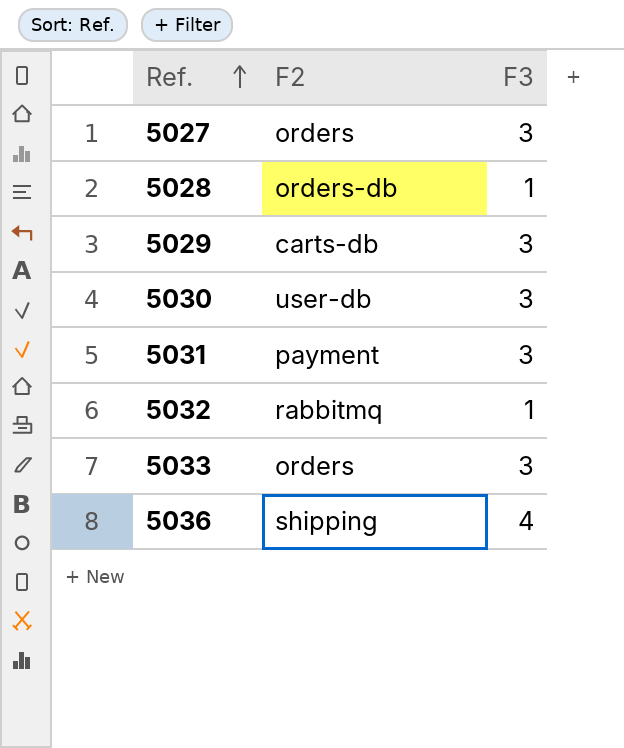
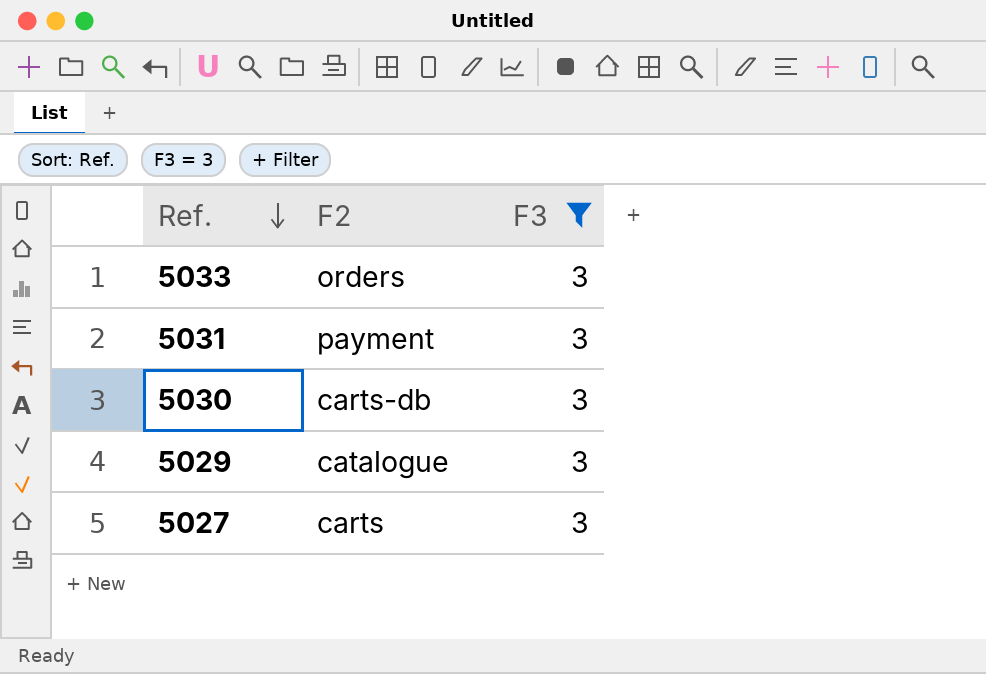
filter: none -> F3 = 3
row order: Ref. ascending -> Ref. descending
5030 | F2: user-db -> carts-db
5029 | F2: carts-db -> catalogue
5027 | F2: orders -> carts

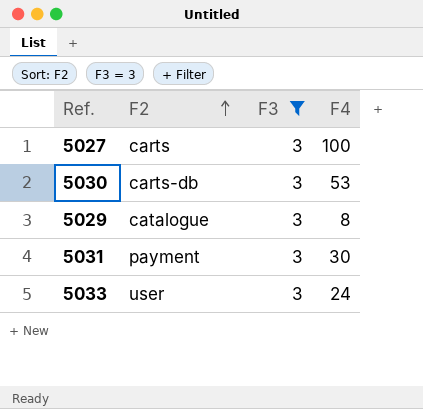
row order: Ref. descending -> F2 ascending
column F4 | position: none -> 4
5033 | F2: orders -> user

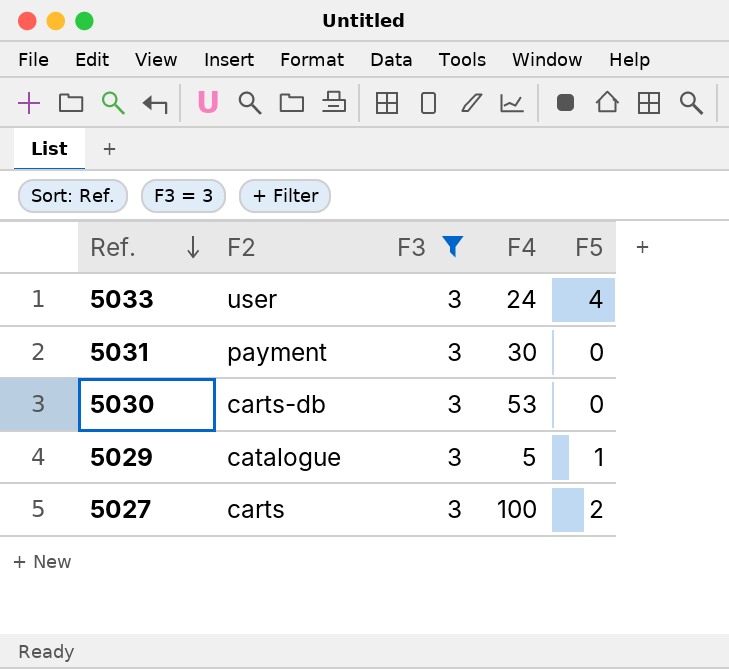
row order: F2 ascending -> Ref. descending
column F5 | position: none -> 5
5029 | F4: 8 -> 5

